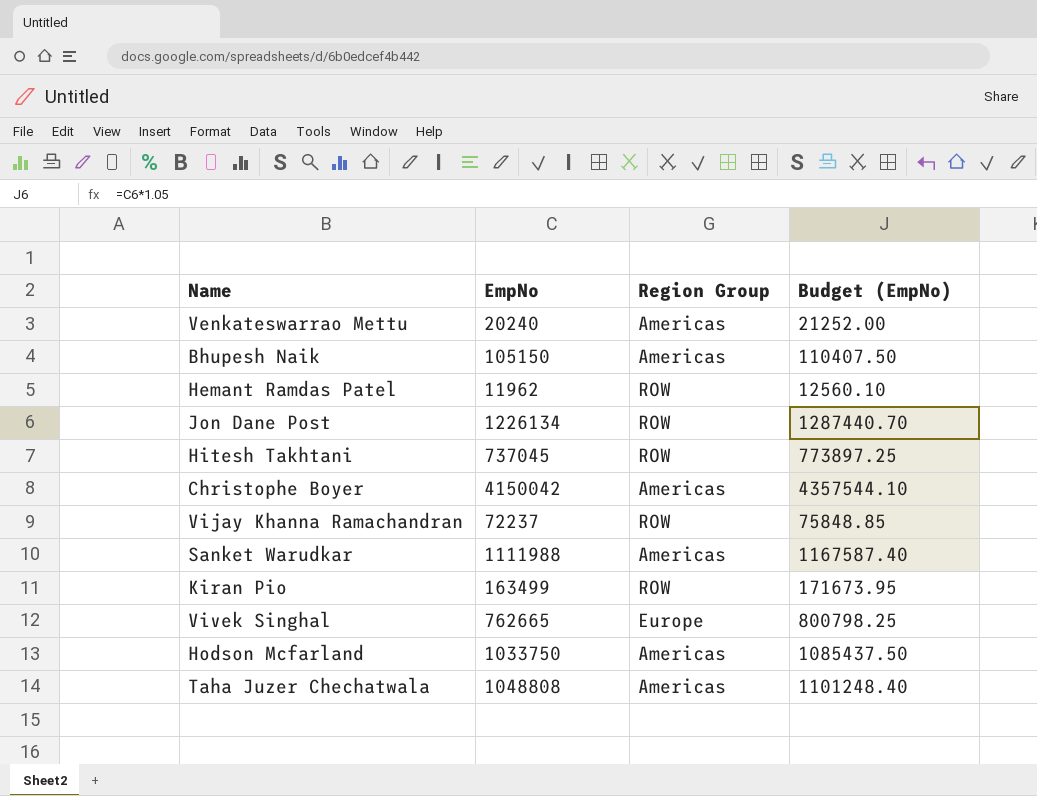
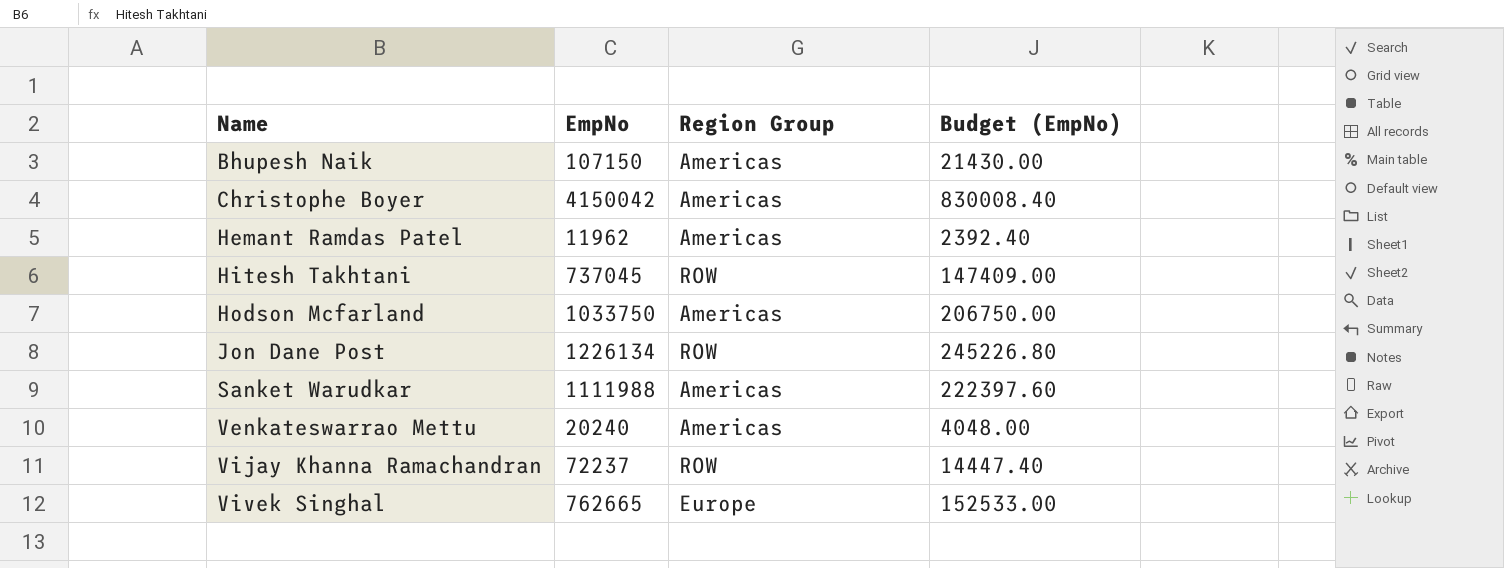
row order: none -> Name ascending
column Budget (EmpNo) | formula: [EmpNo] * 1.05 -> [EmpNo] * 0.2
row Kiran Pio: 163499 | ROW | 171673.95 -> none
row Taha Juzer Chechatwala: 1048808 | Americas | 1101248.40 -> none
Bhupesh Naik | EmpNo: 105150 -> 107150
Hemant Ramdas Patel | Region Group: ROW -> Americas

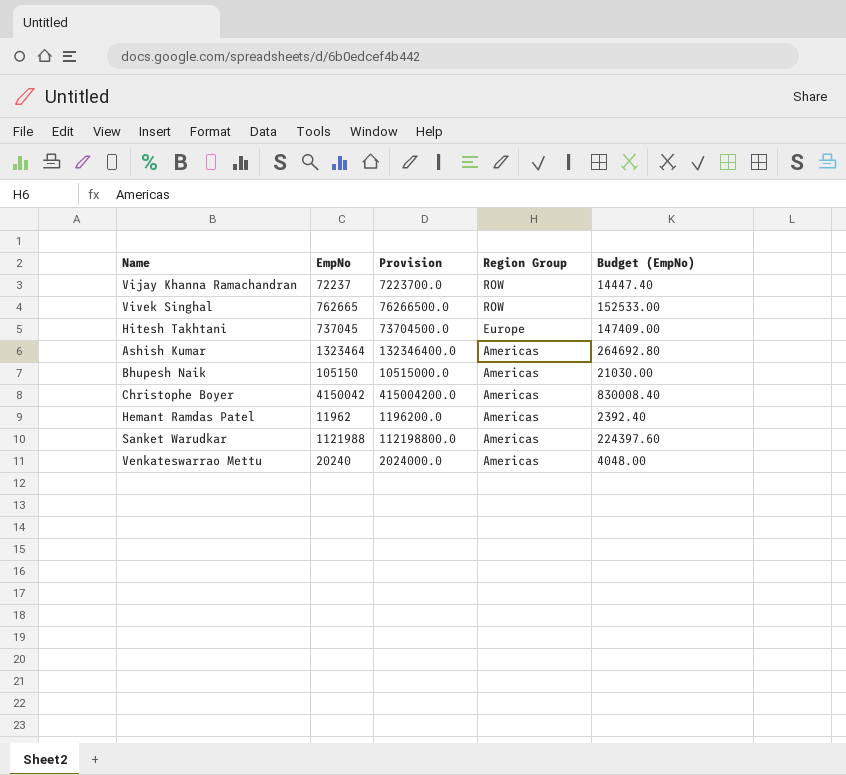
row order: Name ascending -> Region Group descending
column Provision | formula: none -> [EmpNo] * 100
row Hodson Mcfarland: 1033750 | Americas | 206750.00 -> none
row Jon Dane Post: 1226134 | ROW | 245226.80 -> none
Vivek Singhal | Region Group: Europe -> ROW
Hitesh Takhtani | Region Group: ROW -> Europe
row Ashish Kumar: none -> 1323464 | 132346400.0 | Americas | 264692.80
Bhupesh Naik | EmpNo: 107150 -> 105150
Bhupesh Naik | Budget (EmpNo): 21430.00 -> 21030.00
Sanket Warudkar | EmpNo: 1111988 -> 1121988
Sanket Warudkar | Budget (EmpNo): 222397.60 -> 224397.60

